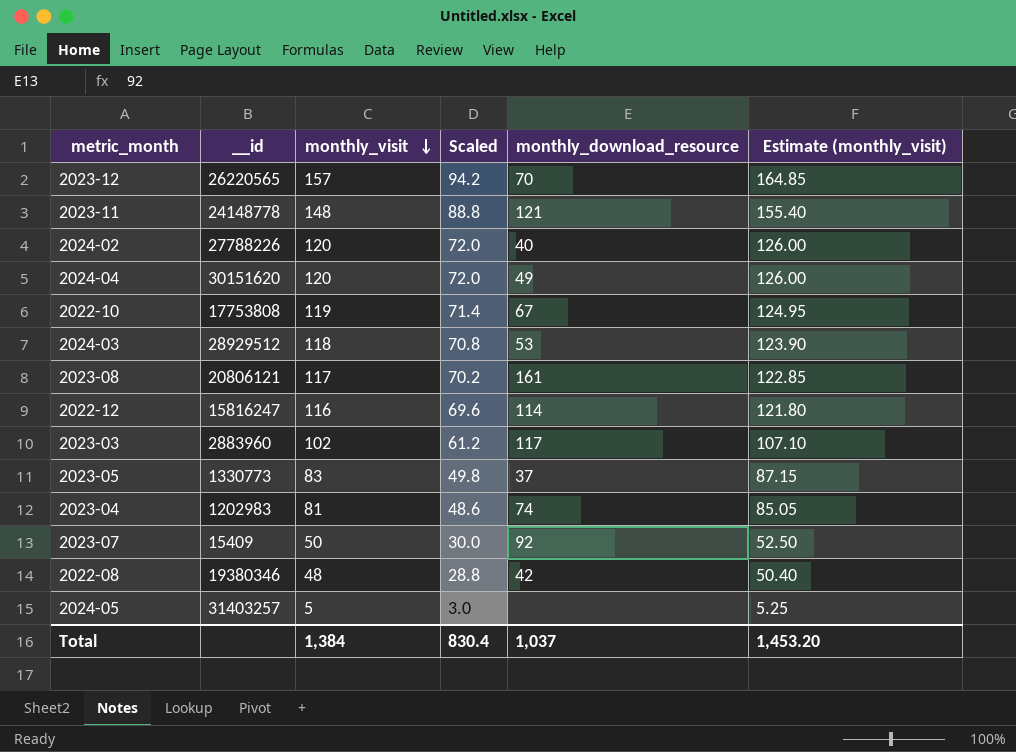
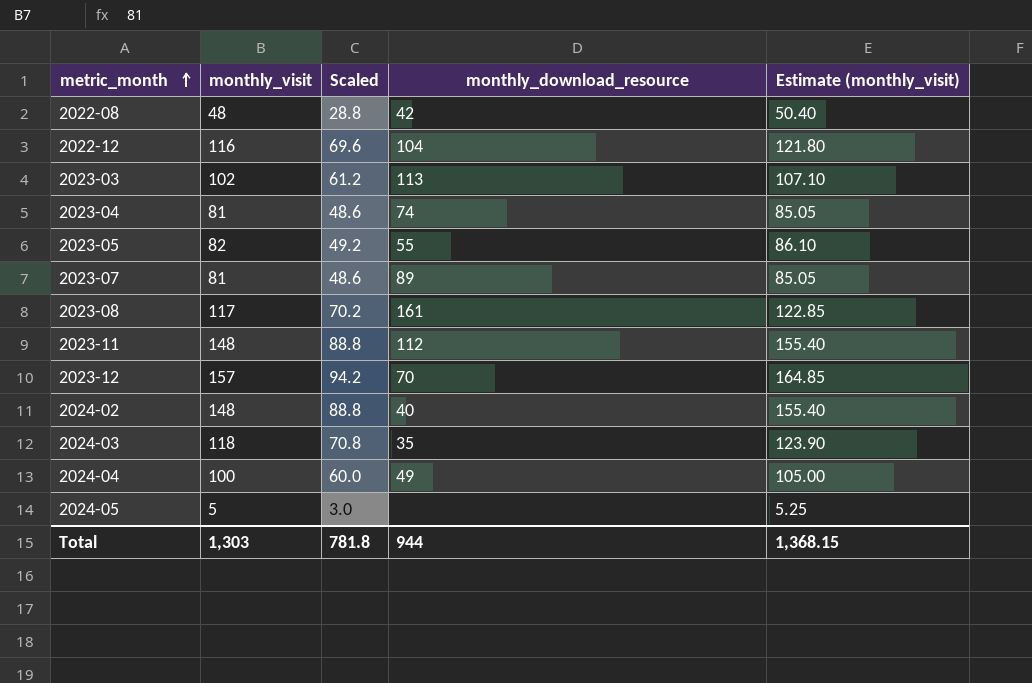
row order: monthly_visit descending -> metric_month ascending
column __id | position: 2 -> none
row 2022-10: 17753808 | 119 | 71.4 | 67 | 124.95 -> none
2022-12 | monthly_download_resource: 114 -> 104
2023-03 | monthly_download_resource: 117 -> 113
2023-05 | monthly_visit: 83 -> 82
2023-05 | Scaled: 49.8 -> 49.2
2023-05 | monthly_download_resource: 37 -> 55
2023-05 | Estimate (monthly_visit): 87.15 -> 86.10
2023-07 | monthly_visit: 50 -> 81
2023-07 | Scaled: 30.0 -> 48.6
2023-07 | monthly_download_resource: 92 -> 89
2023-07 | Estimate (monthly_visit): 52.50 -> 85.05
2023-11 | monthly_download_resource: 121 -> 112
2024-02 | monthly_visit: 120 -> 148
2024-02 | Scaled: 72.0 -> 88.8
2024-02 | Estimate (monthly_visit): 126.00 -> 155.40
2024-03 | monthly_download_resource: 53 -> 35
2024-04 | monthly_visit: 120 -> 100
2024-04 | Scaled: 72.0 -> 60.0
2024-04 | Estimate (monthly_visit): 126.00 -> 105.00
Total | monthly_visit: 1,384 -> 1,303
Total | Scaled: 830.4 -> 781.8
Total | monthly_download_resource: 1,037 -> 944
Total | Estimate (monthly_visit): 1,453.20 -> 1,368.15

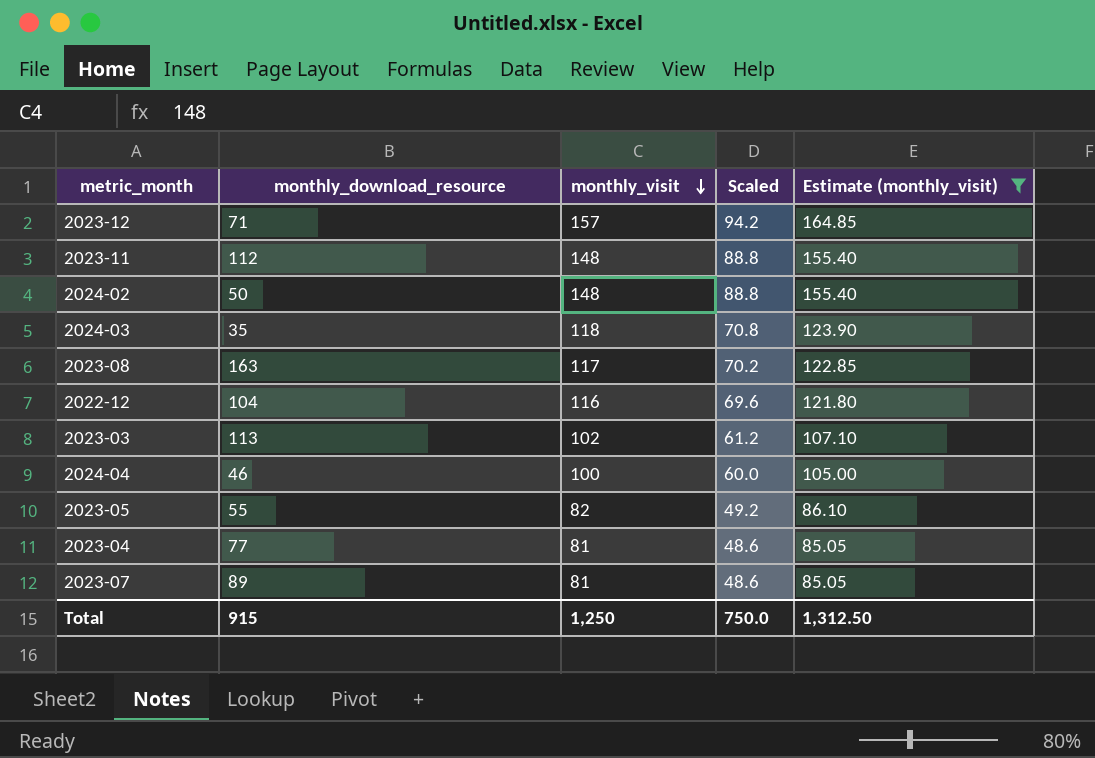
filter: none -> Estimate (monthly_visit) >= 85.05
row order: metric_month ascending -> monthly_visit descending
column monthly_download_resource | position: 4 -> 2
2023-12 | monthly_download_resource: 70 -> 71
2024-02 | monthly_download_resource: 40 -> 50
2023-08 | monthly_download_resource: 161 -> 163
2024-04 | monthly_download_resource: 49 -> 46
2023-04 | monthly_download_resource: 74 -> 77
Total | monthly_download_resource: 944 -> 915
Total | monthly_visit: 1,303 -> 1,250
Total | Scaled: 781.8 -> 750.0
Total | Estimate (monthly_visit): 1,368.15 -> 1,312.50

